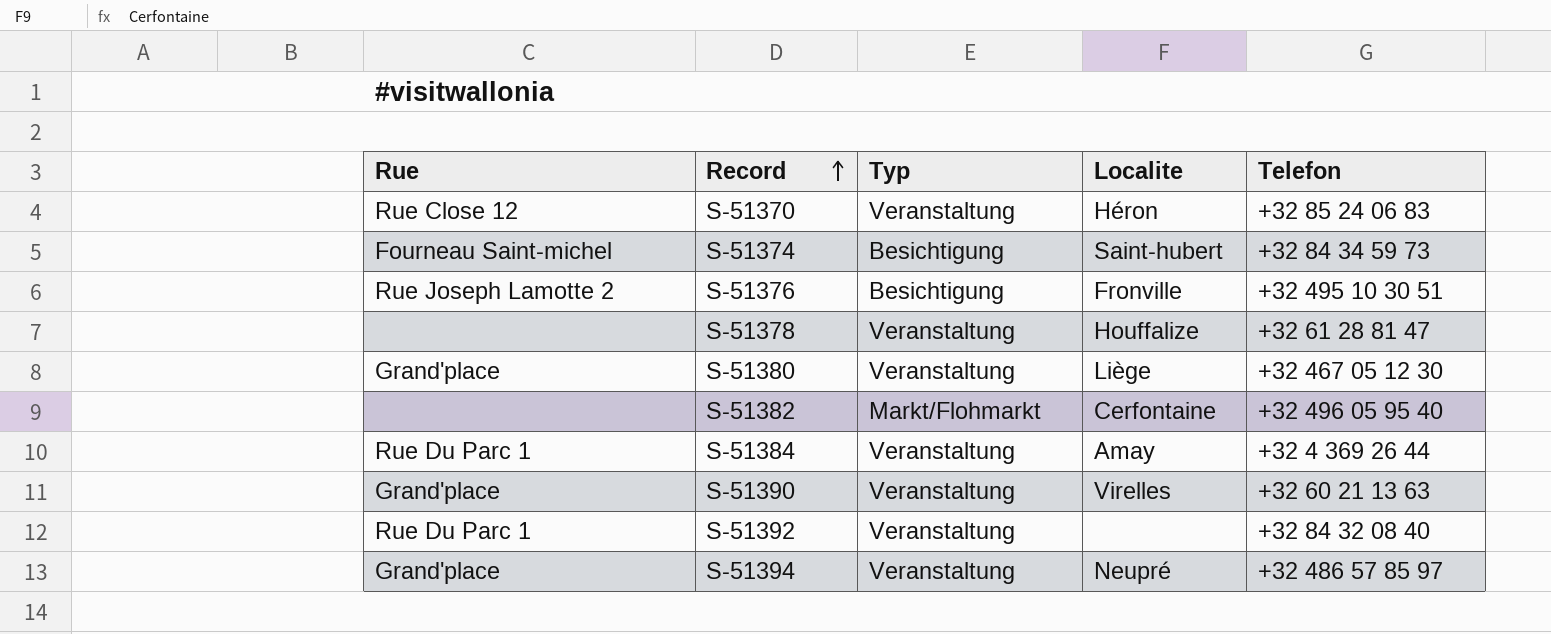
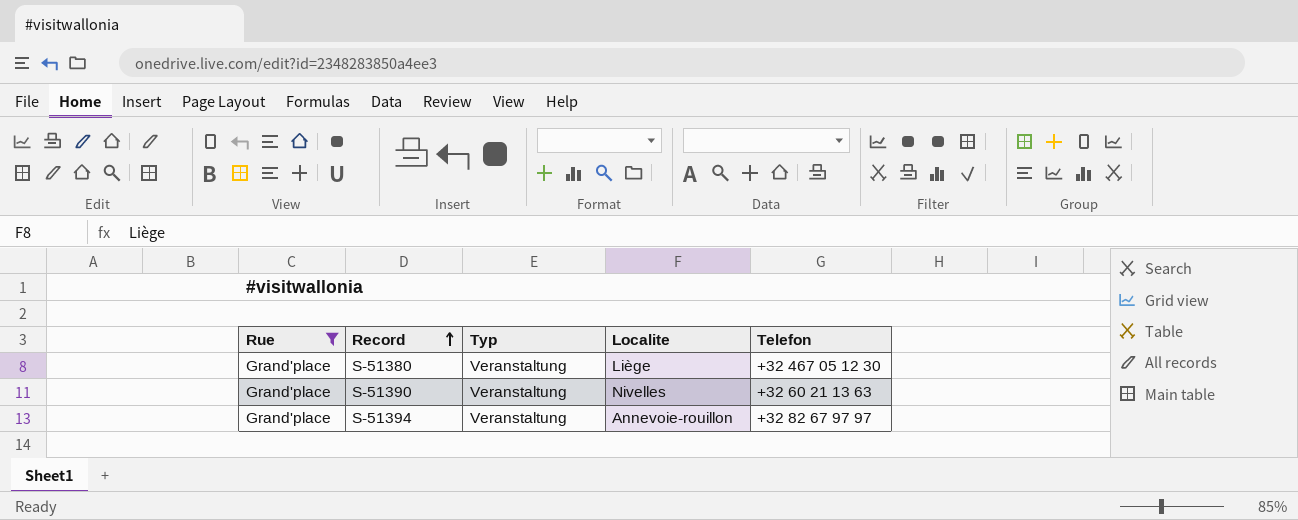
filter: none -> Rue = Grand'place
S-51390 | Localite: Virelles -> Nivelles
S-51394 | Localite: Neupré -> Annevoie-rouillon
S-51394 | Telefon: +32 486 57 85 97 -> +32 82 67 97 97

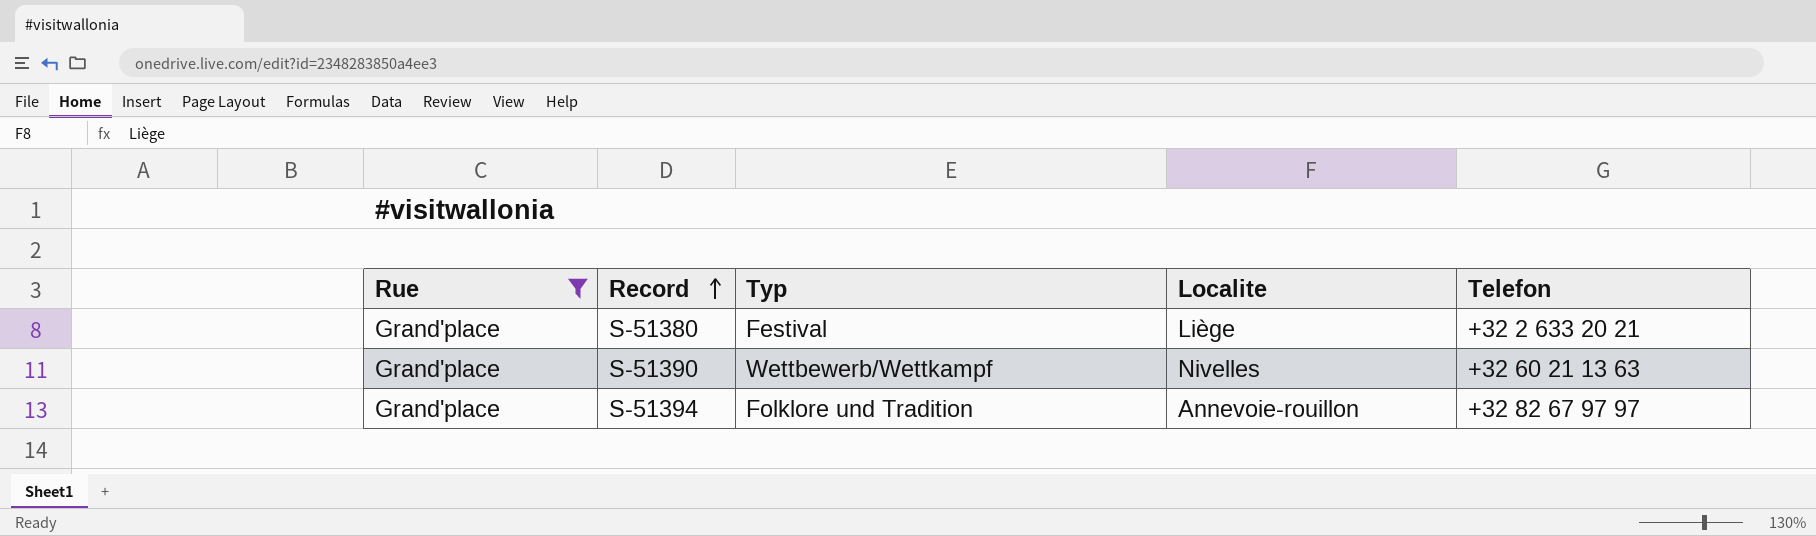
S-51380 | Typ: Veranstaltung -> Festival
S-51380 | Telefon: +32 467 05 12 30 -> +32 2 633 20 21
S-51390 | Typ: Veranstaltung -> Wettbewerb/Wettkampf
S-51394 | Typ: Veranstaltung -> Folklore und Tradition

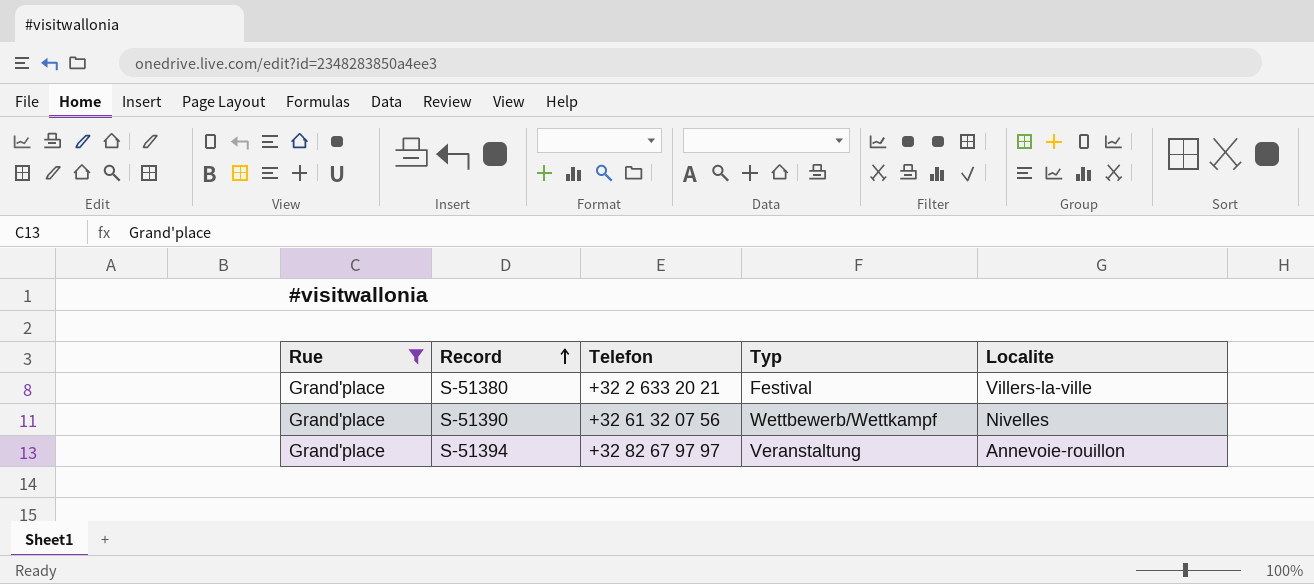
column Telefon | position: 5 -> 3
S-51380 | Localite: Liège -> Villers-la-ville
S-51390 | Telefon: +32 60 21 13 63 -> +32 61 32 07 56
S-51394 | Typ: Folklore und Tradition -> Veranstaltung

